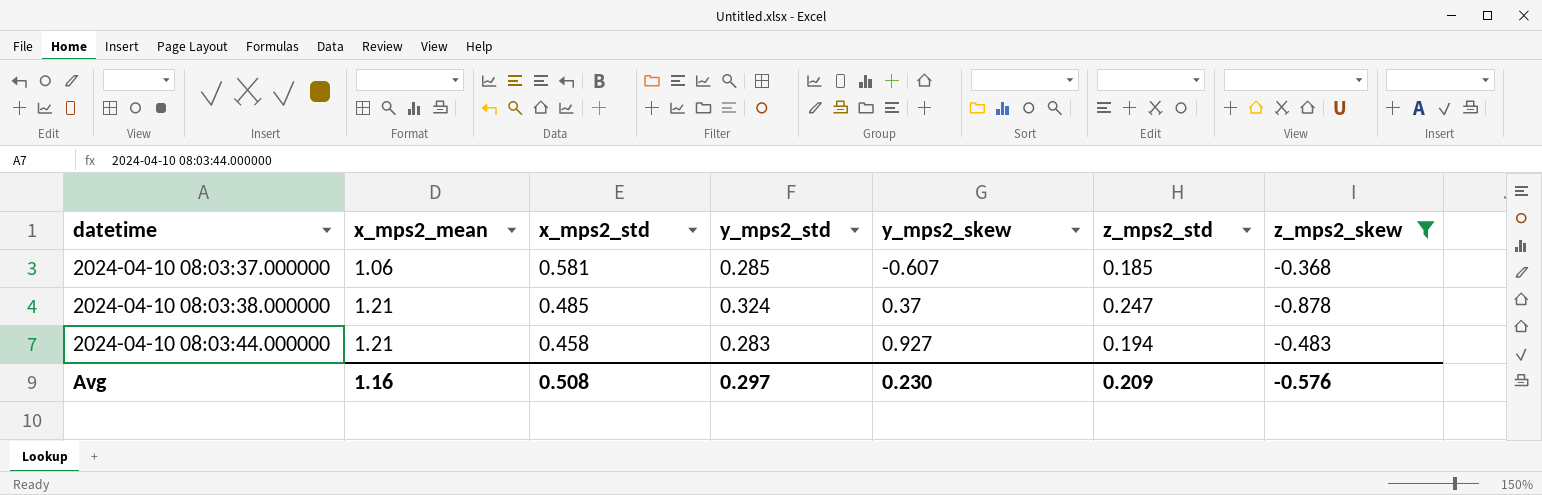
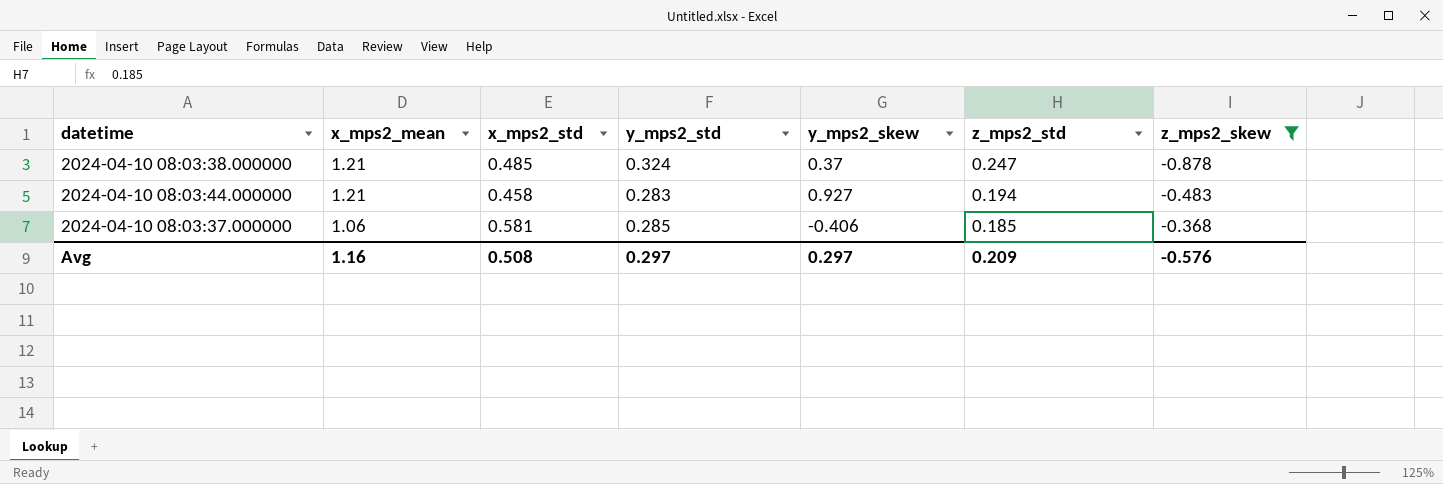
row order: datetime ascending -> x_mps2_mean descending
2024-04-10 08:03:37.000000 | y_mps2_skew: -0.607 -> -0.406
Avg | y_mps2_skew: 0.230 -> 0.297

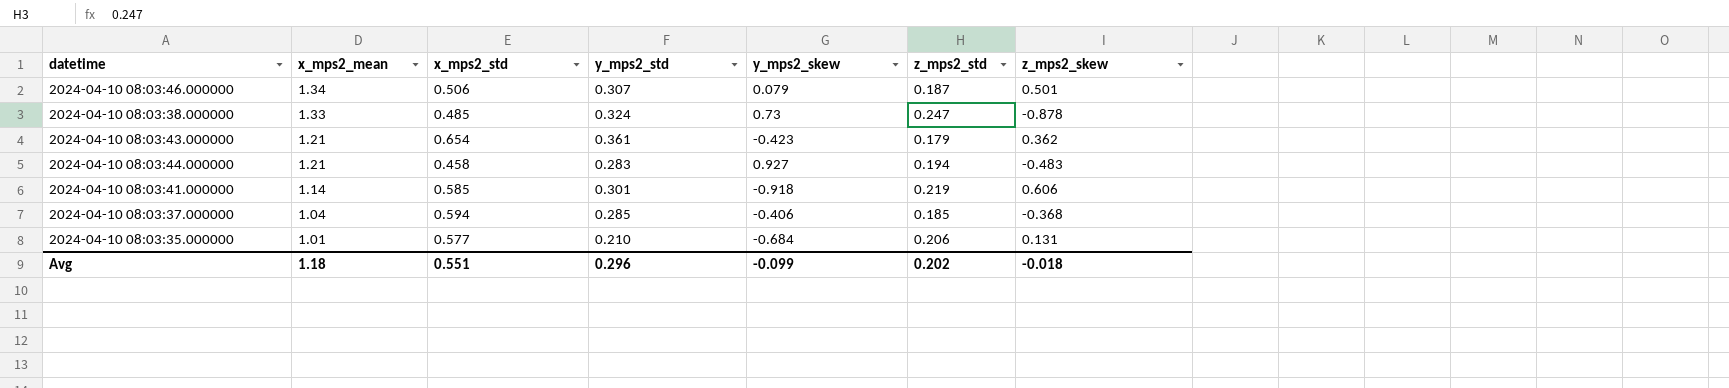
filter: z_mps2_skew <= -0.368 -> none
2024-04-10 08:03:38.000000 | x_mps2_mean: 1.21 -> 1.33
2024-04-10 08:03:38.000000 | y_mps2_skew: 0.37 -> 0.73
2024-04-10 08:03:37.000000 | x_mps2_mean: 1.06 -> 1.04
2024-04-10 08:03:37.000000 | x_mps2_std: 0.581 -> 0.594
Avg | x_mps2_mean: 1.16 -> 1.18
Avg | x_mps2_std: 0.508 -> 0.551
Avg | y_mps2_std: 0.297 -> 0.296
Avg | y_mps2_skew: 0.297 -> -0.099
Avg | z_mps2_std: 0.209 -> 0.202
Avg | z_mps2_skew: -0.576 -> -0.018

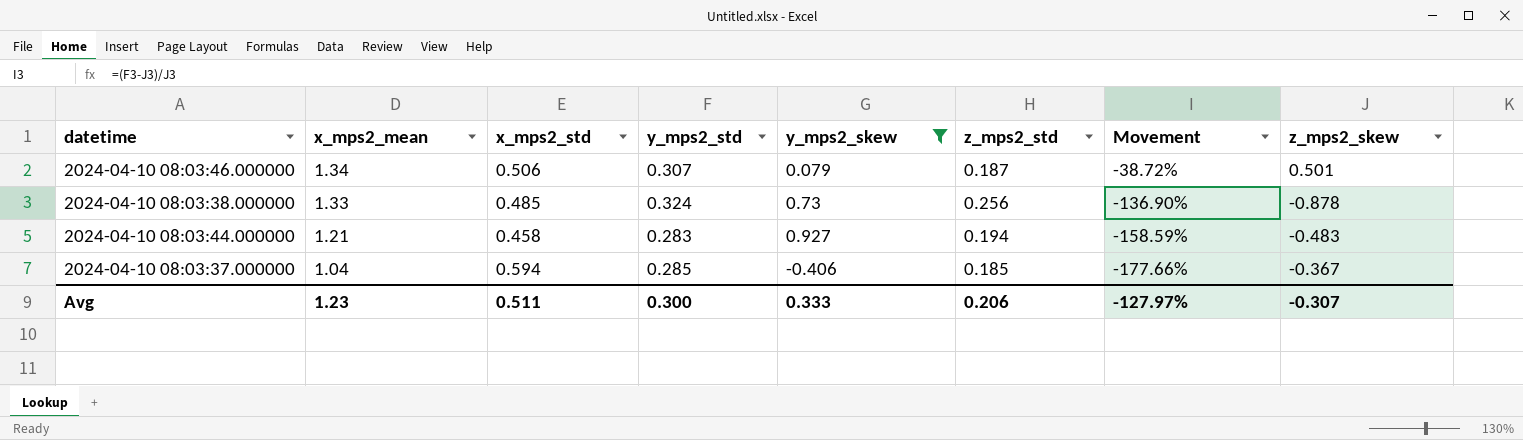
filter: none -> y_mps2_skew >= -0.406
column Movement | formula: none -> ([y_mps2_std] - [z_mps2_skew]) / [z_mps2_skew]
2024-04-10 08:03:38.000000 | z_mps2_std: 0.247 -> 0.256
2024-04-10 08:03:37.000000 | z_mps2_skew: -0.368 -> -0.367
Avg | x_mps2_mean: 1.18 -> 1.23
Avg | x_mps2_std: 0.551 -> 0.511
Avg | y_mps2_std: 0.296 -> 0.300
Avg | y_mps2_skew: -0.099 -> 0.333
Avg | z_mps2_std: 0.202 -> 0.206
Avg | z_mps2_skew: -0.018 -> -0.307

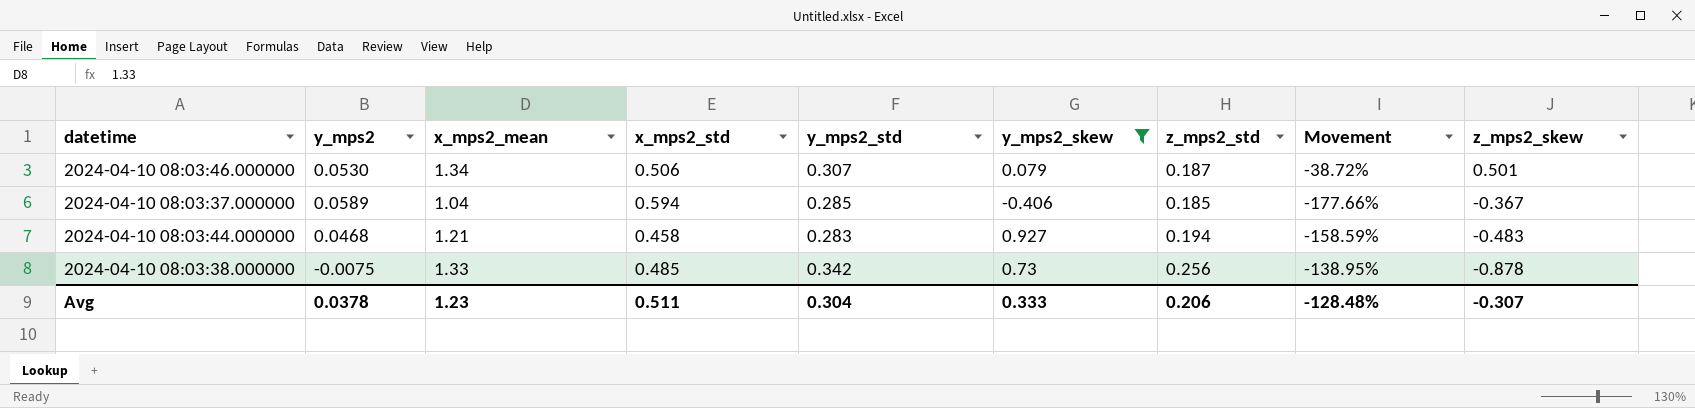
row order: x_mps2_mean descending -> z_mps2_skew descending
column y_mps2 | position: none -> 2
2024-04-10 08:03:38.000000 | y_mps2_std: 0.324 -> 0.342
2024-04-10 08:03:38.000000 | Movement: -136.90% -> -138.95%
Avg | y_mps2_std: 0.300 -> 0.304
Avg | Movement: -127.97% -> -128.48%

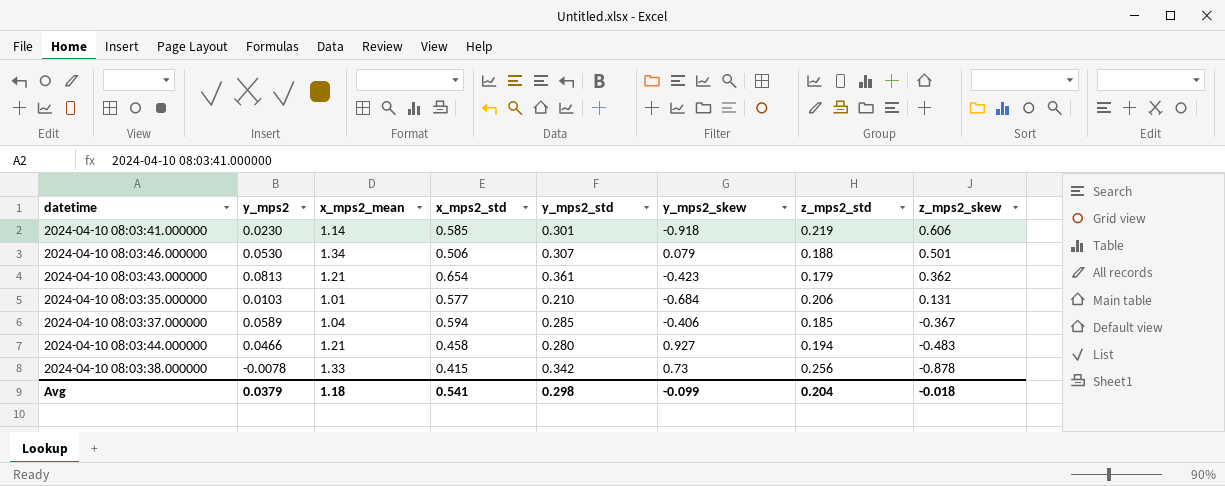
filter: y_mps2_skew >= -0.406 -> none
column Movement | formula: ([y_mps2_std] - [z_mps2_skew]) / [z_mps2_skew] -> none
2024-04-10 08:03:46.000000 | z_mps2_std: 0.187 -> 0.188
2024-04-10 08:03:44.000000 | y_mps2: 0.0468 -> 0.0466
2024-04-10 08:03:44.000000 | y_mps2_std: 0.283 -> 0.280
2024-04-10 08:03:38.000000 | y_mps2: -0.0075 -> -0.0078
2024-04-10 08:03:38.000000 | x_mps2_std: 0.485 -> 0.415
Avg | y_mps2: 0.0378 -> 0.0379
Avg | x_mps2_mean: 1.23 -> 1.18
Avg | x_mps2_std: 0.511 -> 0.541
Avg | y_mps2_std: 0.304 -> 0.298
Avg | y_mps2_skew: 0.333 -> -0.099
Avg | z_mps2_std: 0.206 -> 0.204
Avg | z_mps2_skew: -0.307 -> -0.018

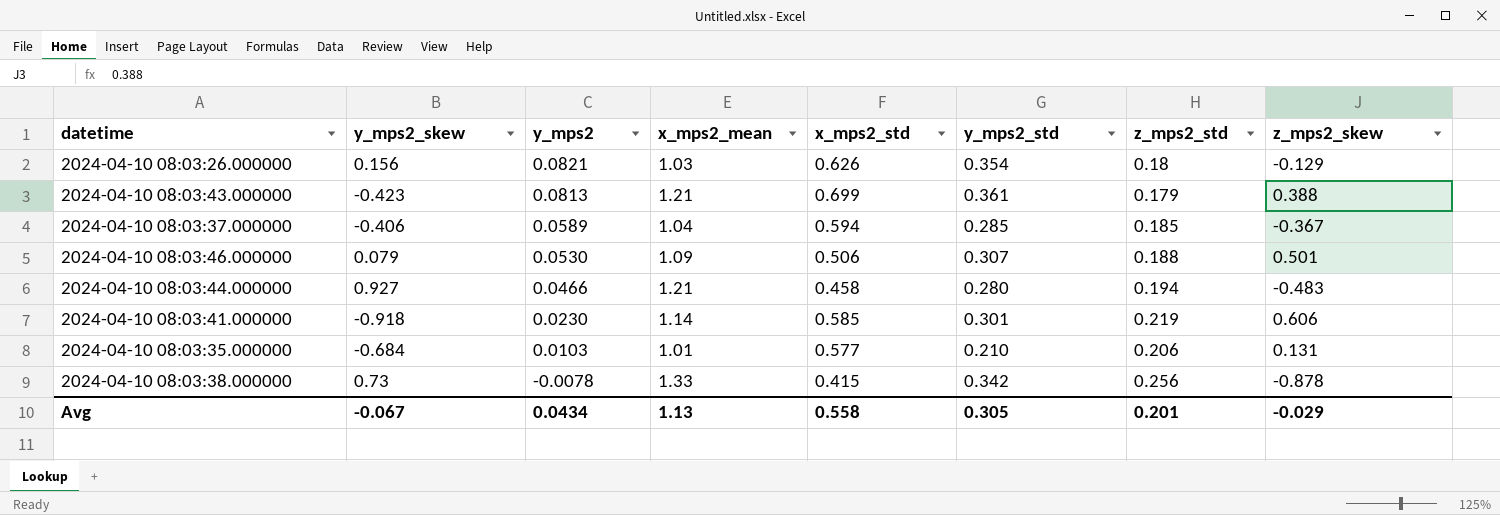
row order: z_mps2_skew descending -> y_mps2 descending
column y_mps2_skew | position: 6 -> 2
row 2024-04-10 08:03:26.000000: none -> 0.156 | 0.0821 | 1.03 | 0.626 | 0.354 | 0.18 | -0.129
2024-04-10 08:03:43.000000 | x_mps2_std: 0.654 -> 0.699
2024-04-10 08:03:43.000000 | z_mps2_skew: 0.362 -> 0.388
2024-04-10 08:03:46.000000 | x_mps2_mean: 1.34 -> 1.09
Avg | y_mps2_skew: -0.099 -> -0.067
Avg | y_mps2: 0.0379 -> 0.0434
Avg | x_mps2_mean: 1.18 -> 1.13
Avg | x_mps2_std: 0.541 -> 0.558
Avg | y_mps2_std: 0.298 -> 0.305
Avg | z_mps2_std: 0.204 -> 0.201
Avg | z_mps2_skew: -0.018 -> -0.029

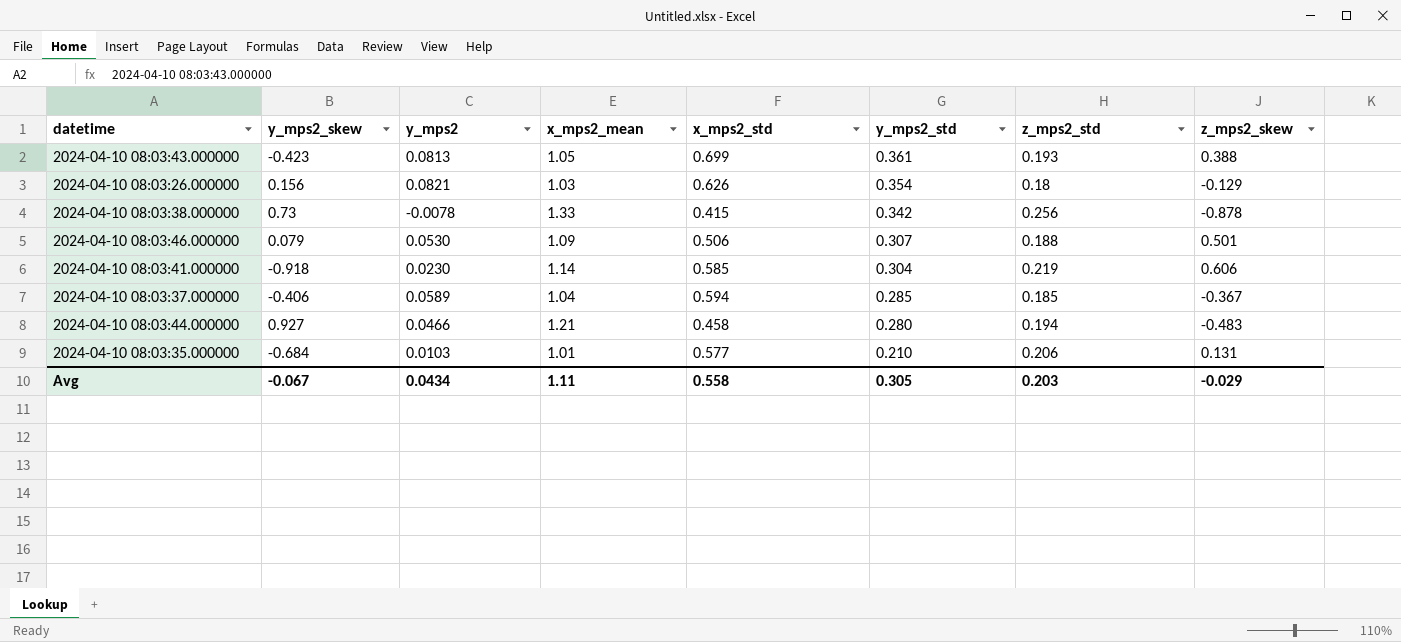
row order: y_mps2 descending -> y_mps2_std descending
2024-04-10 08:03:43.000000 | x_mps2_mean: 1.21 -> 1.05
2024-04-10 08:03:43.000000 | z_mps2_std: 0.179 -> 0.193
2024-04-10 08:03:41.000000 | y_mps2_std: 0.301 -> 0.304
Avg | x_mps2_mean: 1.13 -> 1.11
Avg | z_mps2_std: 0.201 -> 0.203

